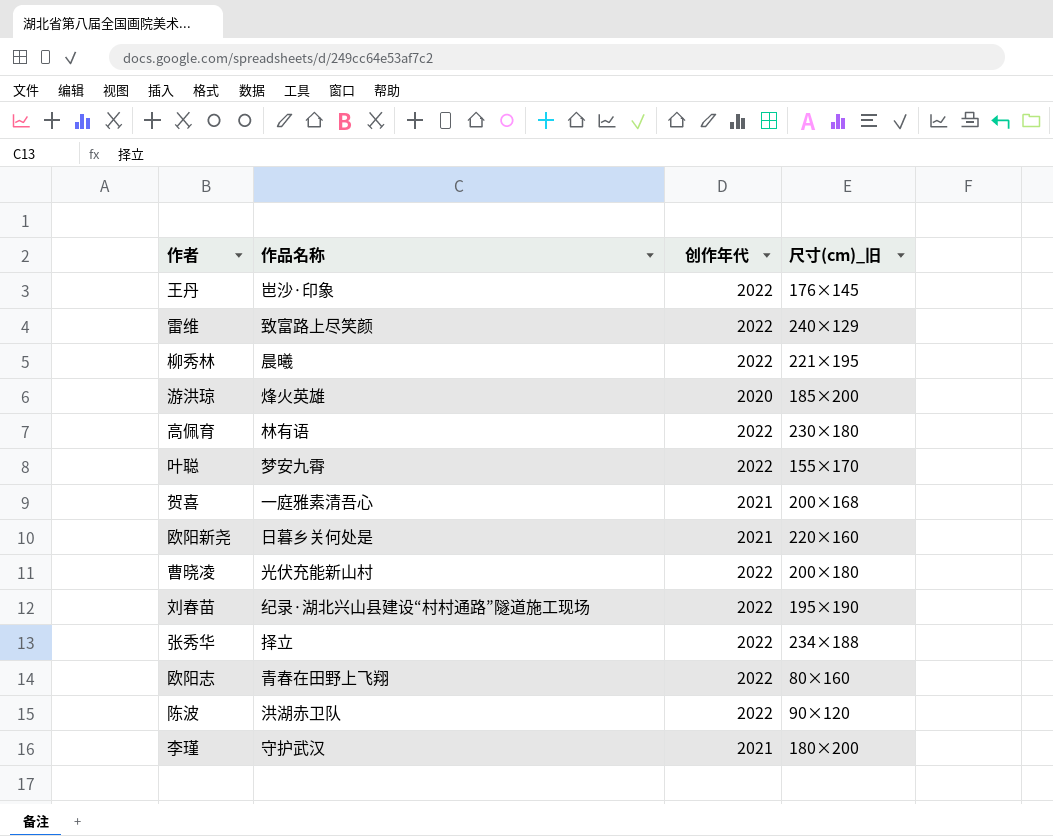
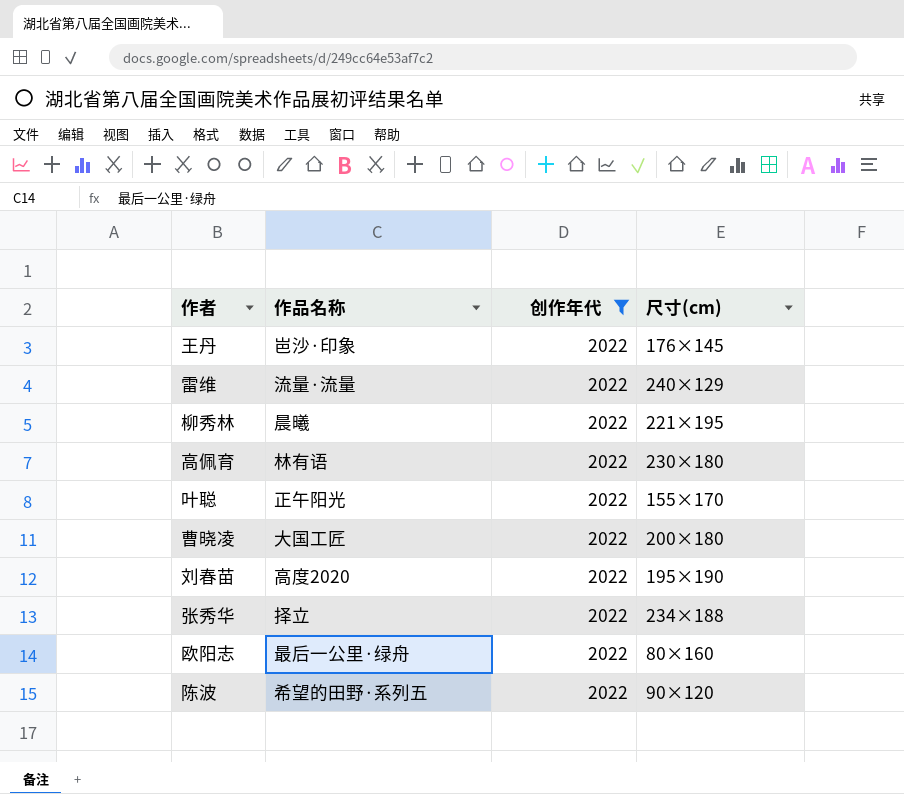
filter: none -> 创作年代 = 2022
column name: 尺寸(cm)_旧 -> 尺寸(cm)
雷维 | 作品名称: 致富路上尽笑颜 -> 流量·流量
叶聪 | 作品名称: 梦安九霄 -> 正午阳光
曹晓凌 | 作品名称: 光伏充能新山村 -> 大国工匠
刘春苗 | 作品名称: 纪录·湖北兴山县建设“村村通路”隧道施工现场 -> 高度2020
欧阳志 | 作品名称: 青春在田野上飞翔 -> 最后一公里·绿舟
陈波 | 作品名称: 洪湖赤卫队 -> 希望的田野·系列五

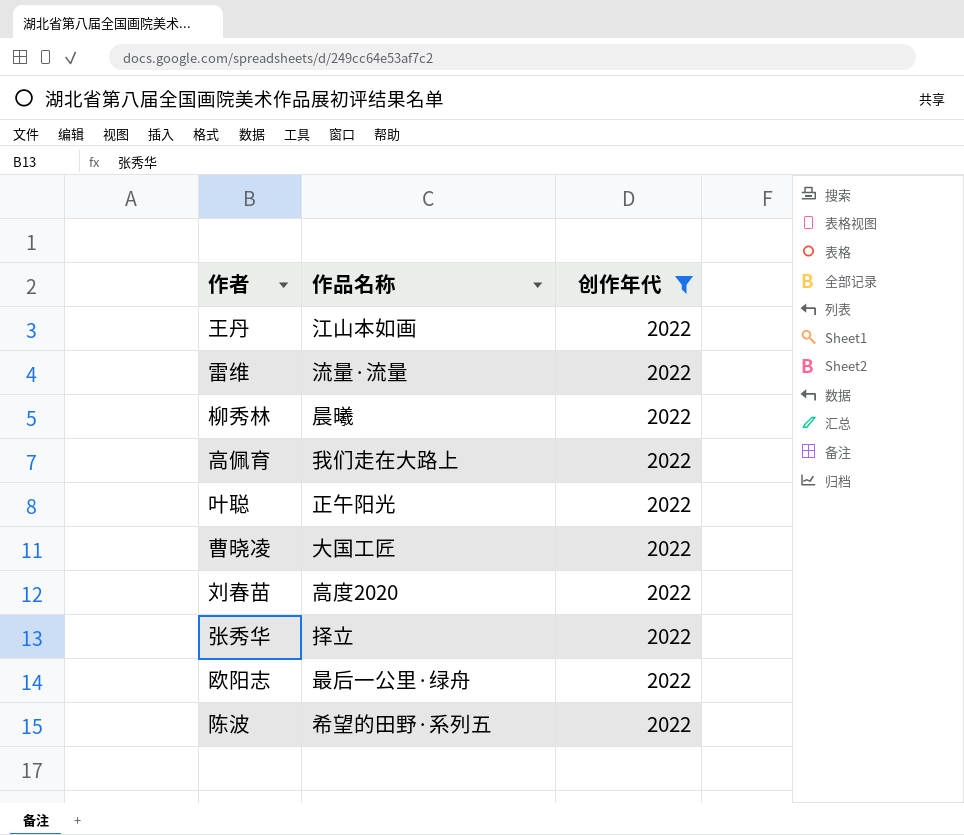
column 尺寸(cm) | position: 4 -> none
王丹 | 作品名称: 岜沙·印象 -> 江山本如画
高佩育 | 作品名称: 林有语 -> 我们走在大路上

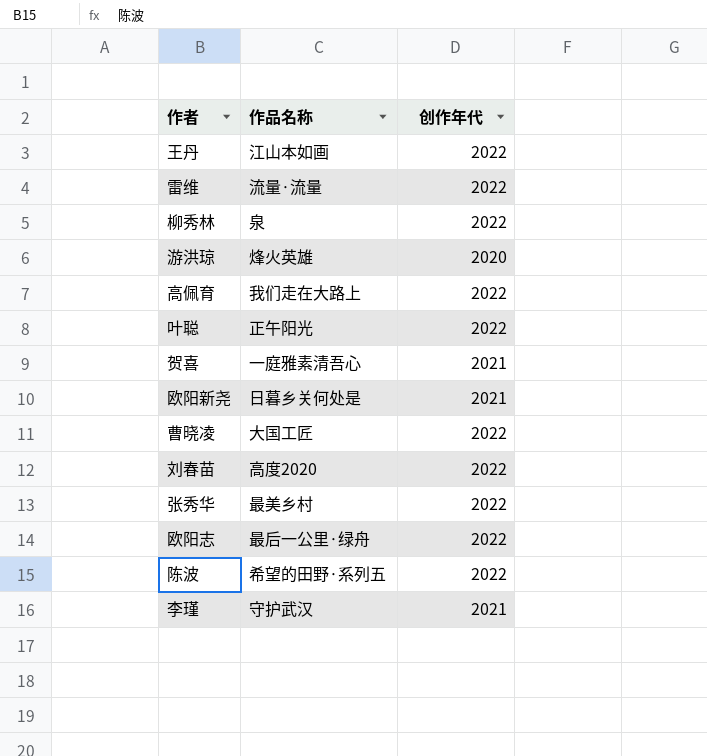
filter: 创作年代 = 2022 -> none
柳秀林 | 作品名称: 晨曦 -> 泉
张秀华 | 作品名称: 择立 -> 最美乡村

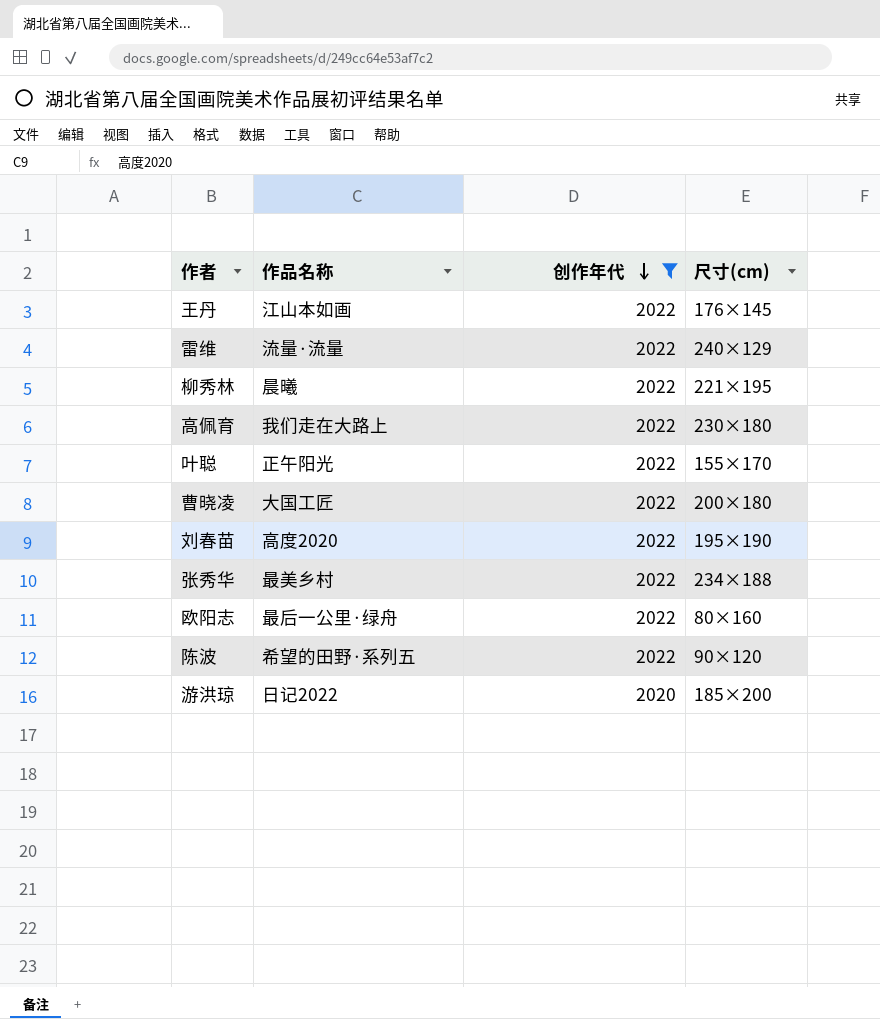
filter: none -> 创作年代 != 2021
row order: none -> 创作年代 descending
column 尺寸(cm) | position: none -> 4
柳秀林 | 作品名称: 泉 -> 晨曦
游洪琼 | 作品名称: 烽火英雄 -> 日记2022

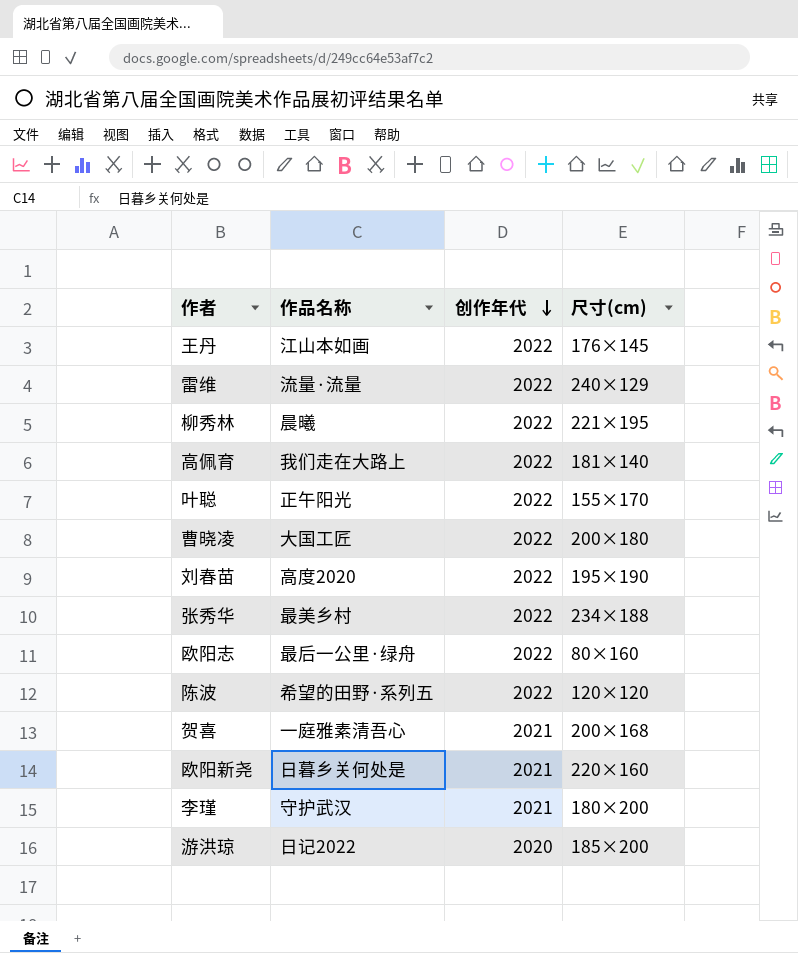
filter: 创作年代 != 2021 -> none
高佩育 | 尺寸(cm): 230×180 -> 181×140
陈波 | 尺寸(cm): 90×120 -> 120×120

